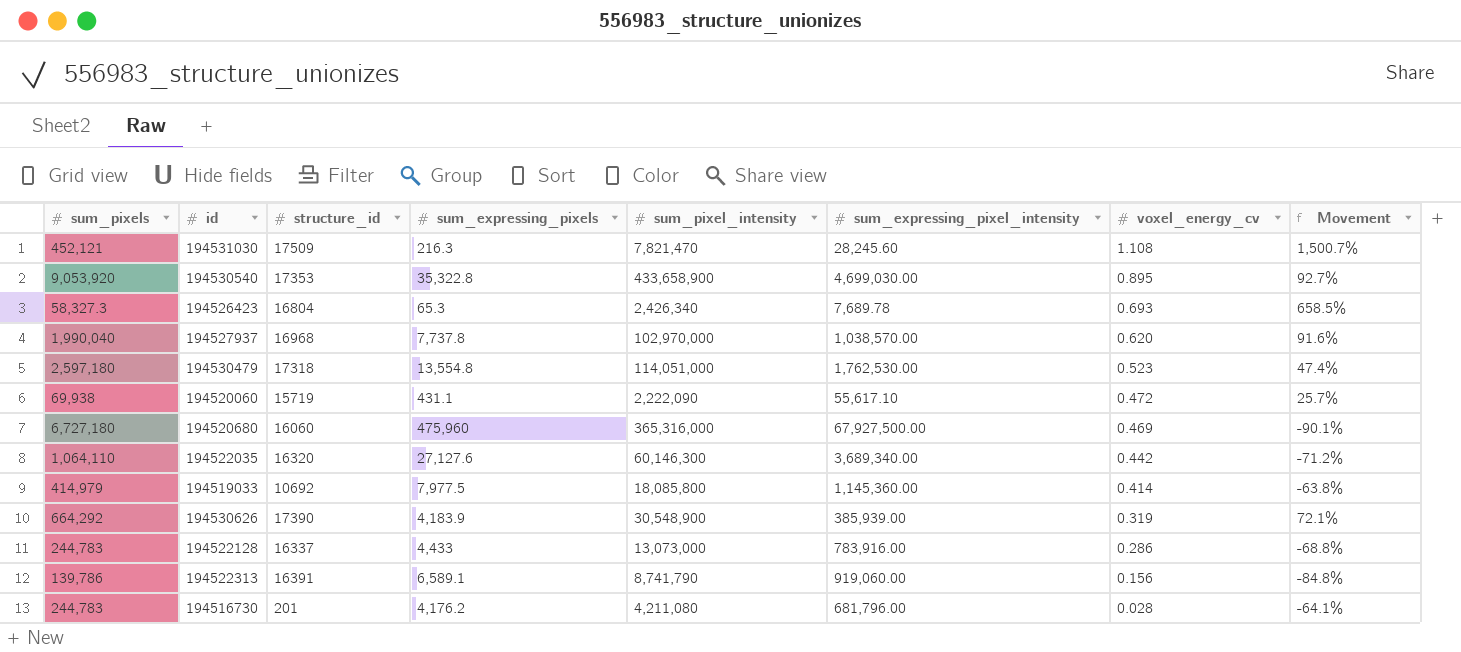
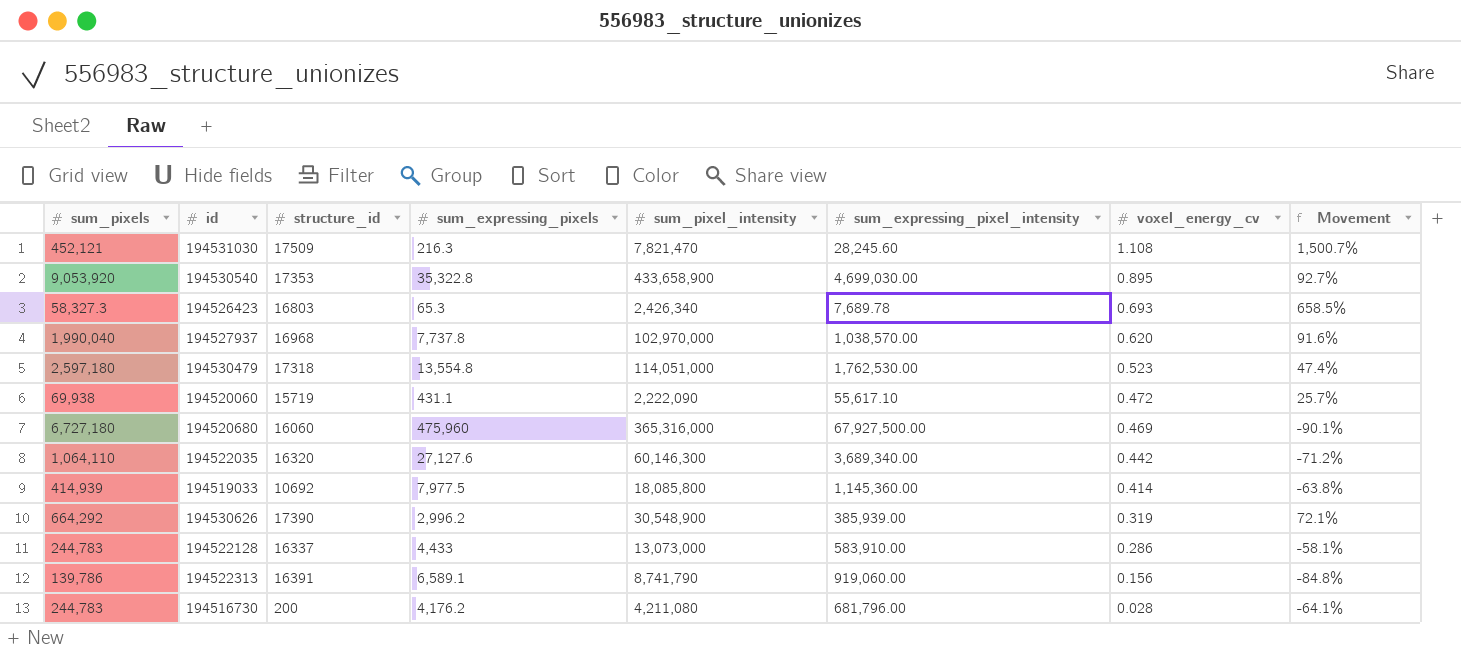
194526423 | structure_id: 16804 -> 16803
194519033 | sum_pixels: 414,979 -> 414,939
194530626 | sum_expressing_pixels: 4,183.9 -> 2,996.2
194522128 | sum_expressing_pixel_intensity: 783,916.00 -> 583,910.00
194522128 | Movement: -68.8% -> -58.1%
194516730 | structure_id: 201 -> 200

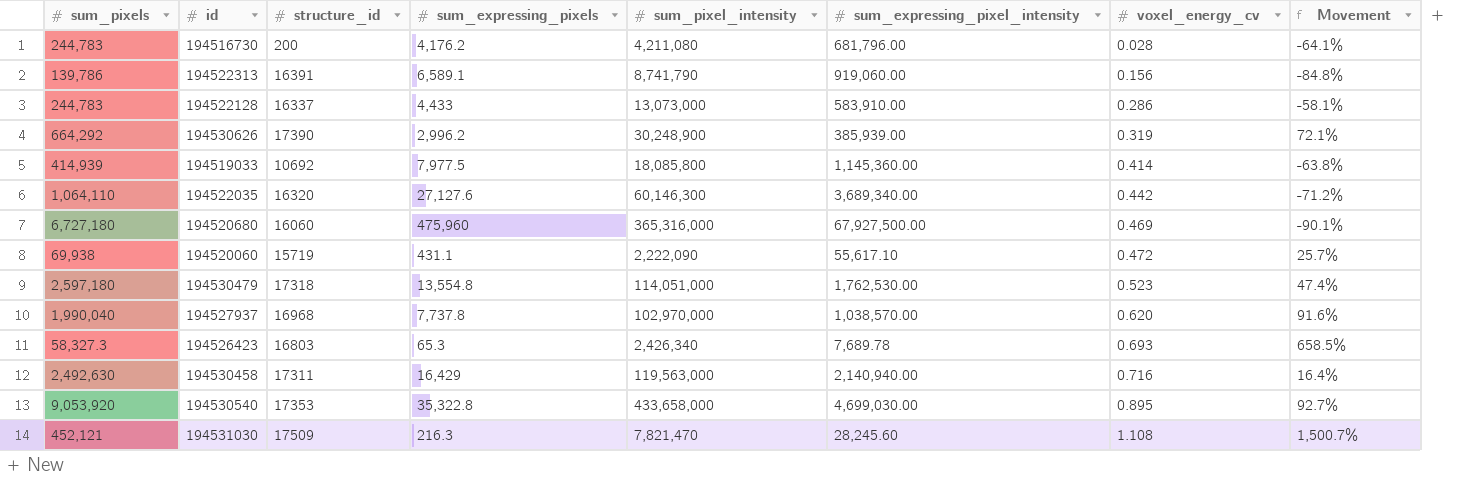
row order: voxel_energy_cv descending -> voxel_energy_cv ascending
194530626 | sum_pixel_intensity: 30,548,900 -> 30,248,900
row 194530458: none -> 2,492,630 | 17311 | 16,429 | 119,563,000 | 2,140,940.00 | 0.716 | 16.4%
194530540 | sum_pixel_intensity: 433,658,900 -> 433,658,000

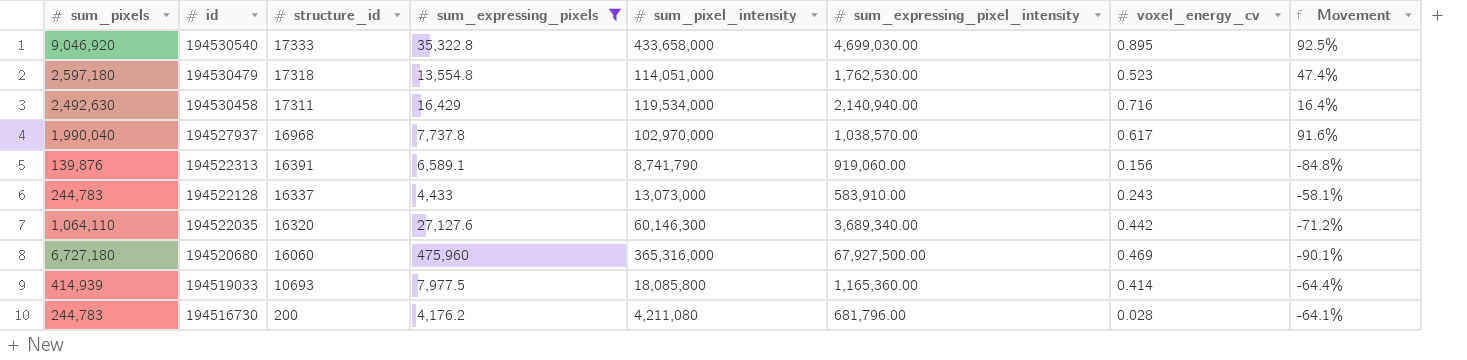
filter: none -> sum_expressing_pixels >= 4,176.2
row order: voxel_energy_cv ascending -> id descending
194530540 | sum_pixels: 9,053,920 -> 9,046,920
194530540 | structure_id: 17353 -> 17333
194530540 | Movement: 92.7% -> 92.5%
194530458 | sum_pixel_intensity: 119,563,000 -> 119,534,000
194527937 | voxel_energy_cv: 0.620 -> 0.617
194522313 | sum_pixels: 139,786 -> 139,876
194522128 | voxel_energy_cv: 0.286 -> 0.243
194519033 | structure_id: 10692 -> 10693
194519033 | sum_expressing_pixel_intensity: 1,145,360.00 -> 1,165,360.00
194519033 | Movement: -63.8% -> -64.4%

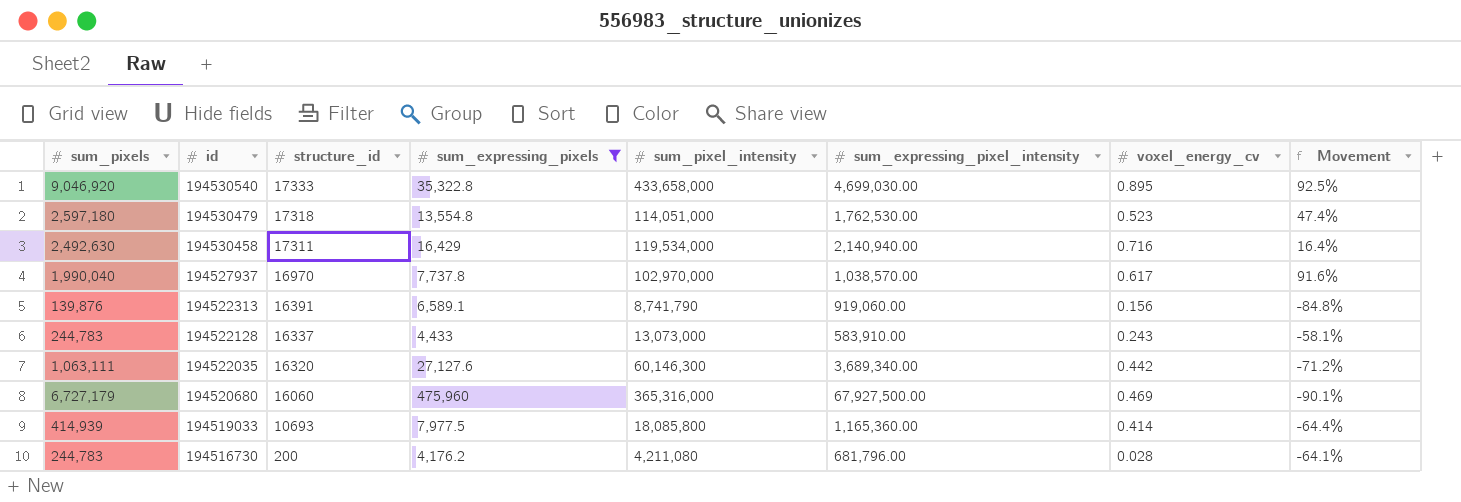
194527937 | structure_id: 16968 -> 16970
194522035 | sum_pixels: 1,064,110 -> 1,063,111
194520680 | sum_pixels: 6,727,180 -> 6,727,179

